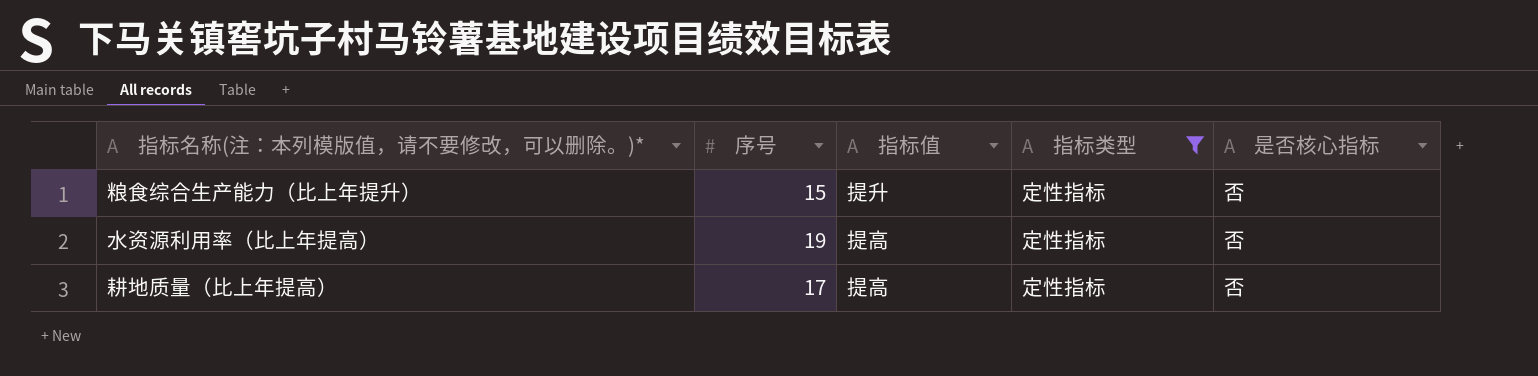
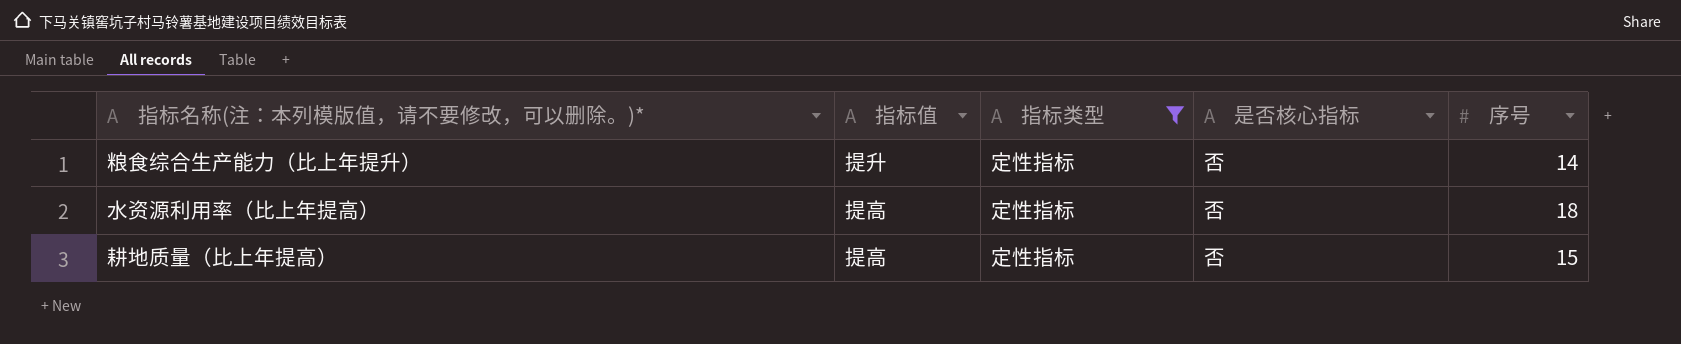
column 序号 | position: 2 -> 5
粮食综合生产能力（比上年提升） | 序号: 15 -> 14
水资源利用率（比上年提高） | 序号: 19 -> 18
耕地质量（比上年提高） | 序号: 17 -> 15

